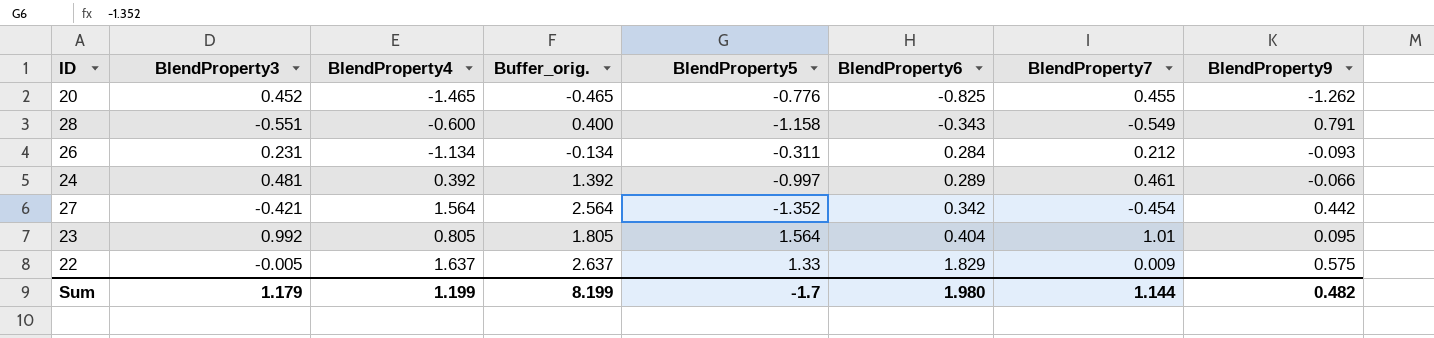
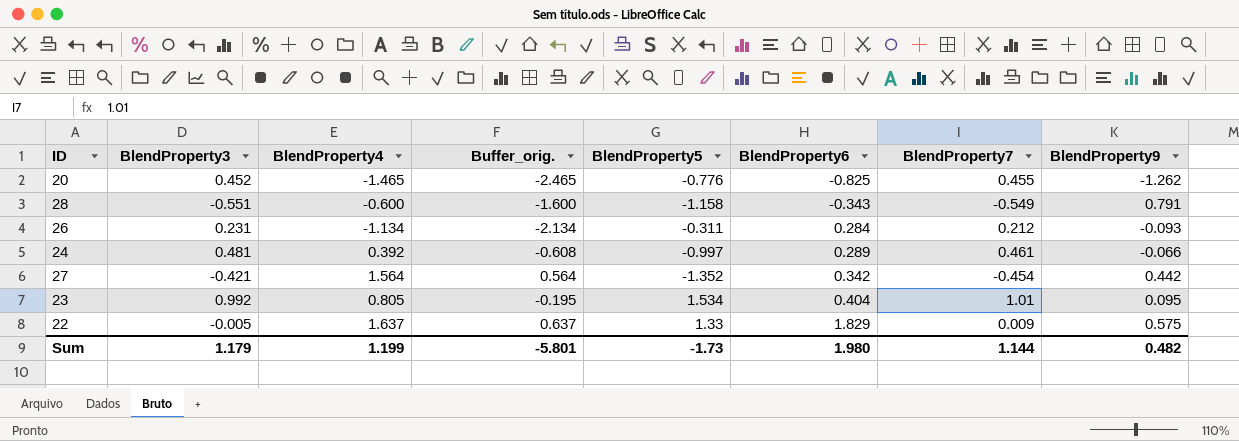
column Buffer_orig. | formula: [BlendProperty4] + 1 -> [BlendProperty4] - 1
23 | BlendProperty5: 1.564 -> 1.534
Sum | Buffer_orig.: 8.199 -> -5.801
Sum | BlendProperty5: -1.7 -> -1.73

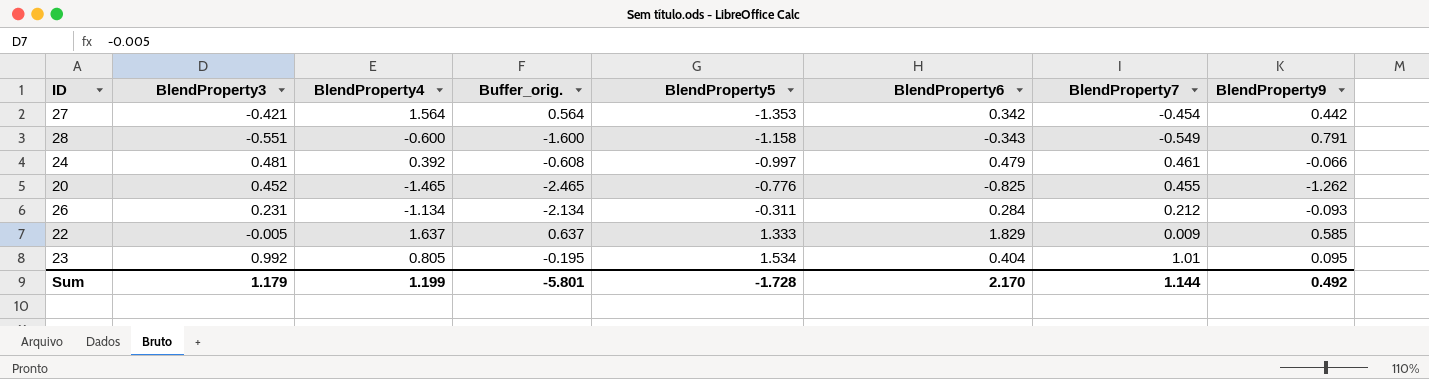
row order: BlendProperty6 ascending -> BlendProperty5 ascending
27 | BlendProperty5: -1.352 -> -1.353
24 | BlendProperty6: 0.289 -> 0.479
22 | BlendProperty5: 1.33 -> 1.333
22 | BlendProperty9: 0.575 -> 0.585
Sum | BlendProperty5: -1.73 -> -1.728
Sum | BlendProperty6: 1.980 -> 2.170
Sum | BlendProperty9: 0.482 -> 0.492

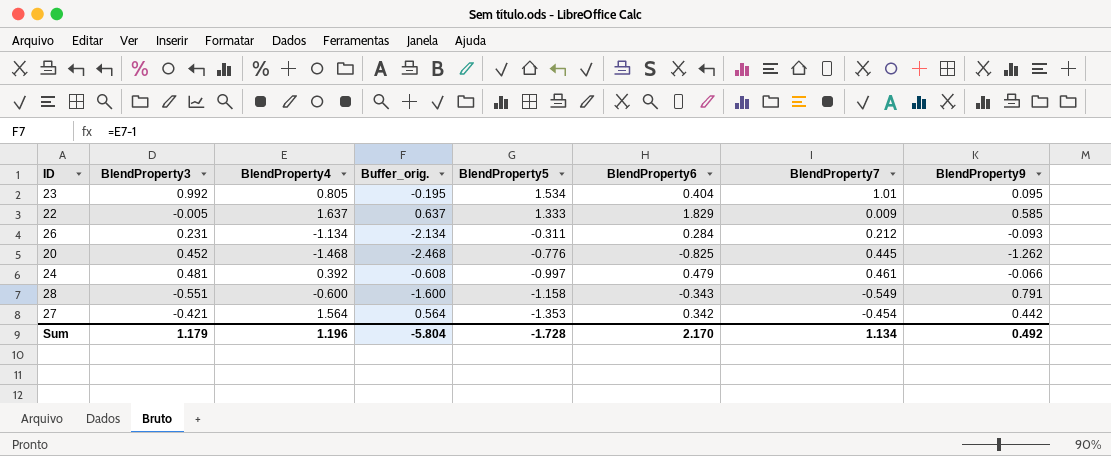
row order: BlendProperty5 ascending -> BlendProperty5 descending
20 | BlendProperty4: -1.465 -> -1.468
20 | Buffer_orig.: -2.465 -> -2.468
20 | BlendProperty7: 0.455 -> 0.445
Sum | BlendProperty4: 1.199 -> 1.196
Sum | Buffer_orig.: -5.801 -> -5.804
Sum | BlendProperty7: 1.144 -> 1.134

